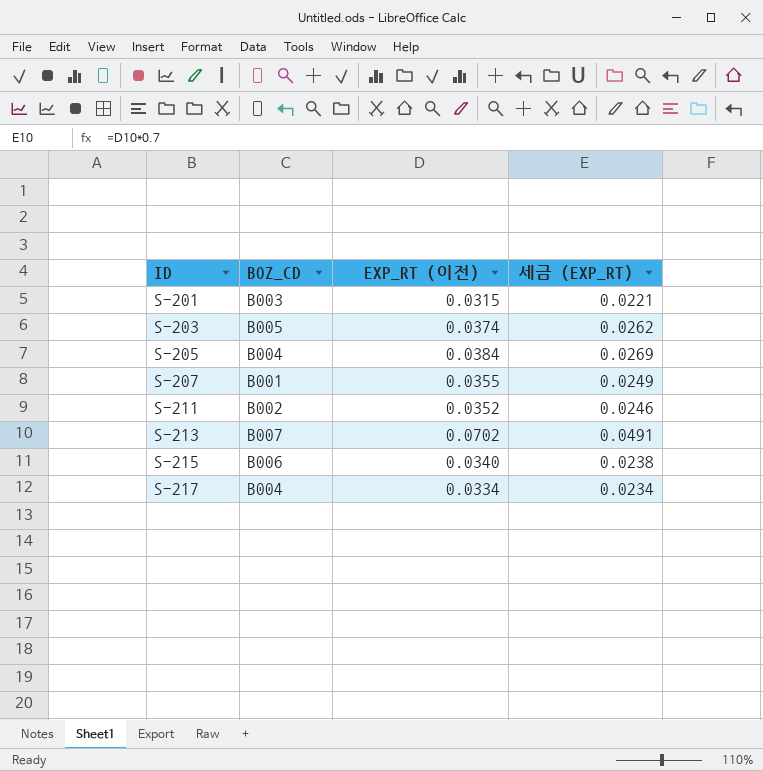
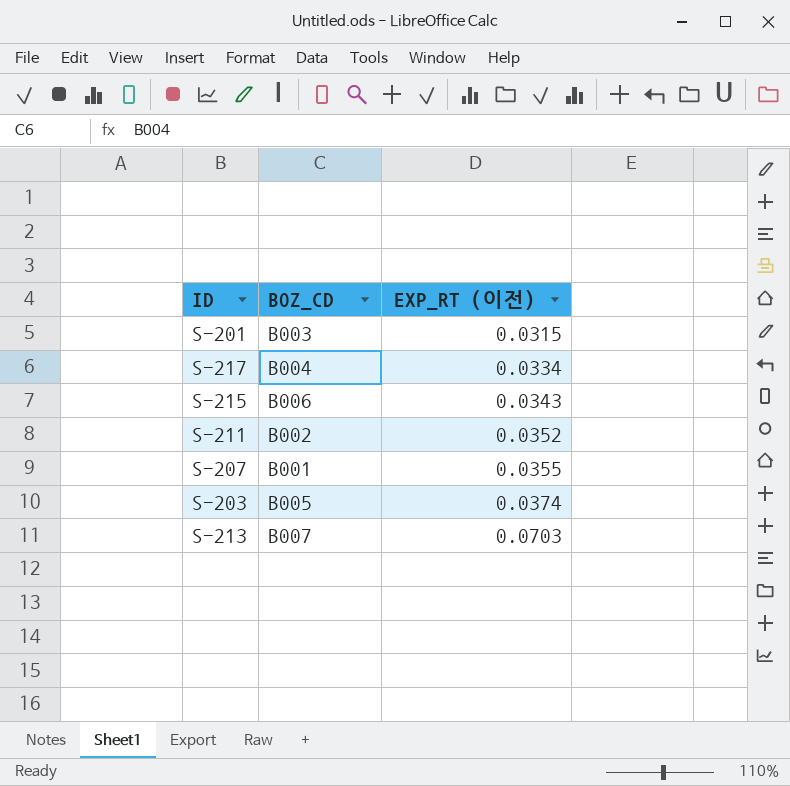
row order: ID ascending -> EXP_RT (이전) ascending
column 세금 (EXP_RT) | formula: [EXP_RT (이전)] * 0.7 -> none
row S-205: B004 | 0.0384 | 0.0269 -> none
S-215 | EXP_RT (이전): 0.0340 -> 0.0343
S-213 | EXP_RT (이전): 0.0702 -> 0.0703

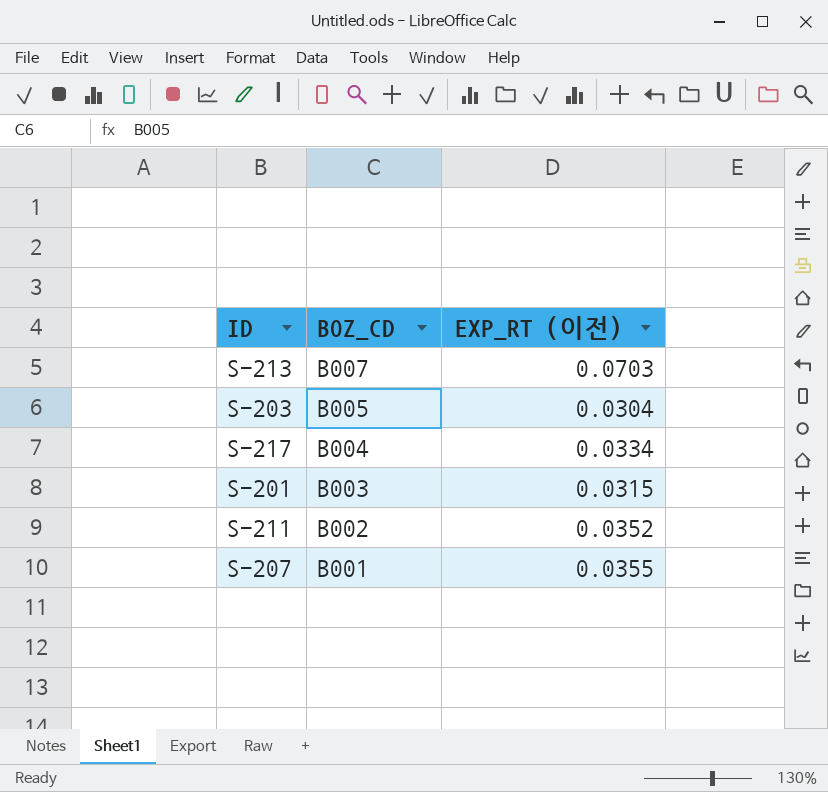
row order: EXP_RT (이전) ascending -> BOZ_CD descending
row S-215: B006 | 0.0343 -> none
S-203 | EXP_RT (이전): 0.0374 -> 0.0304

